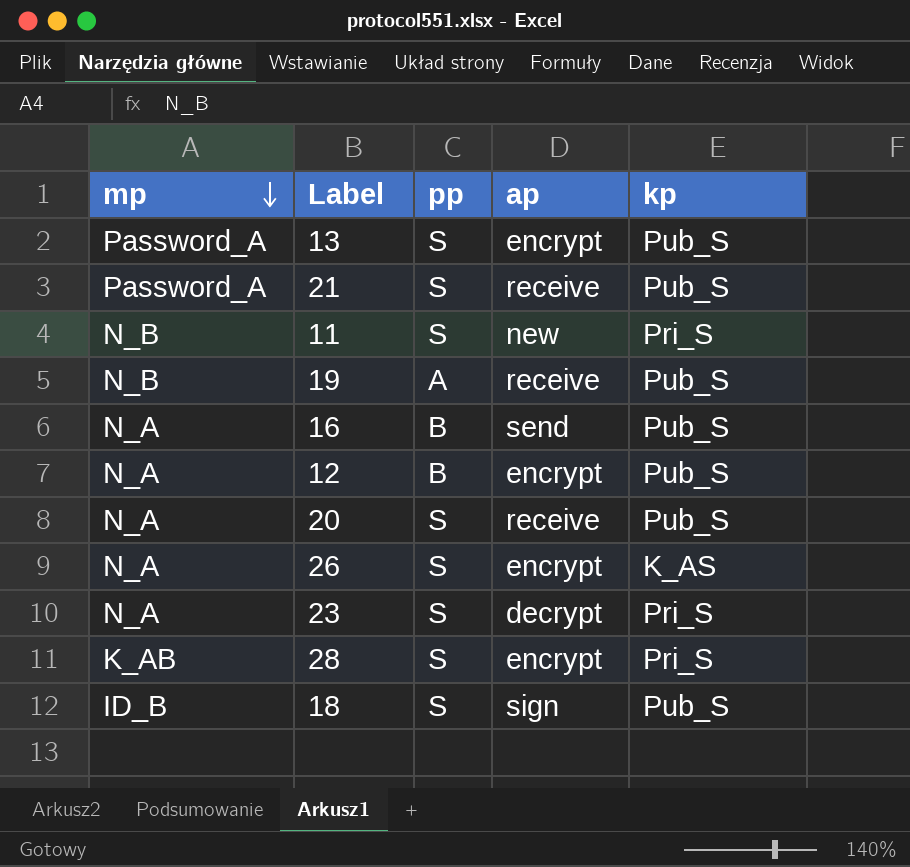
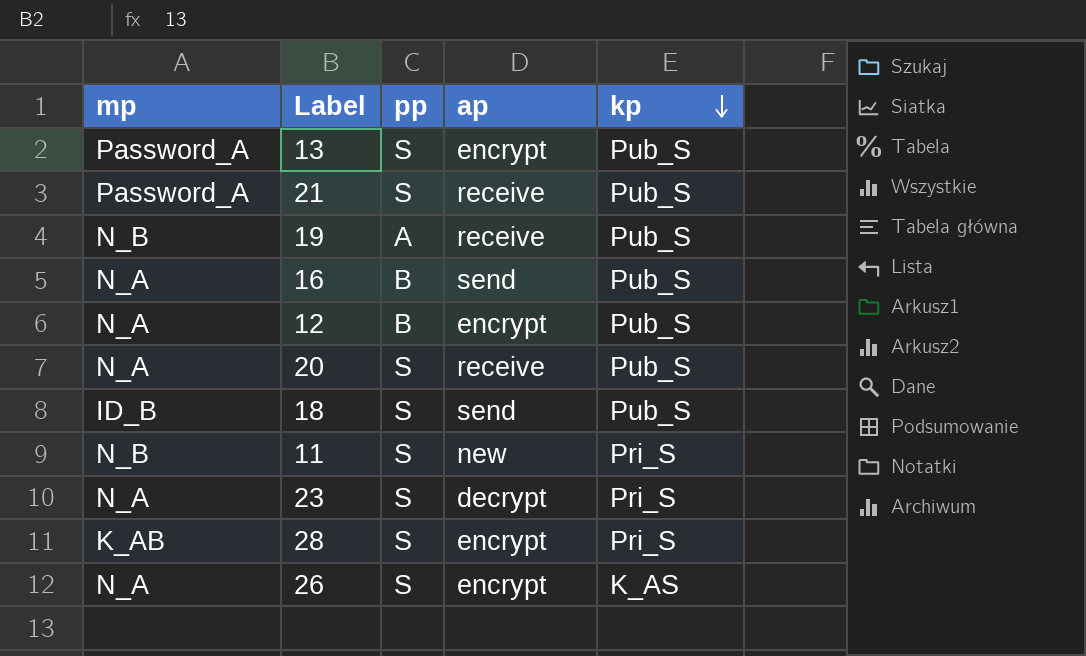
row order: mp descending -> kp descending
18 | ap: sign -> send

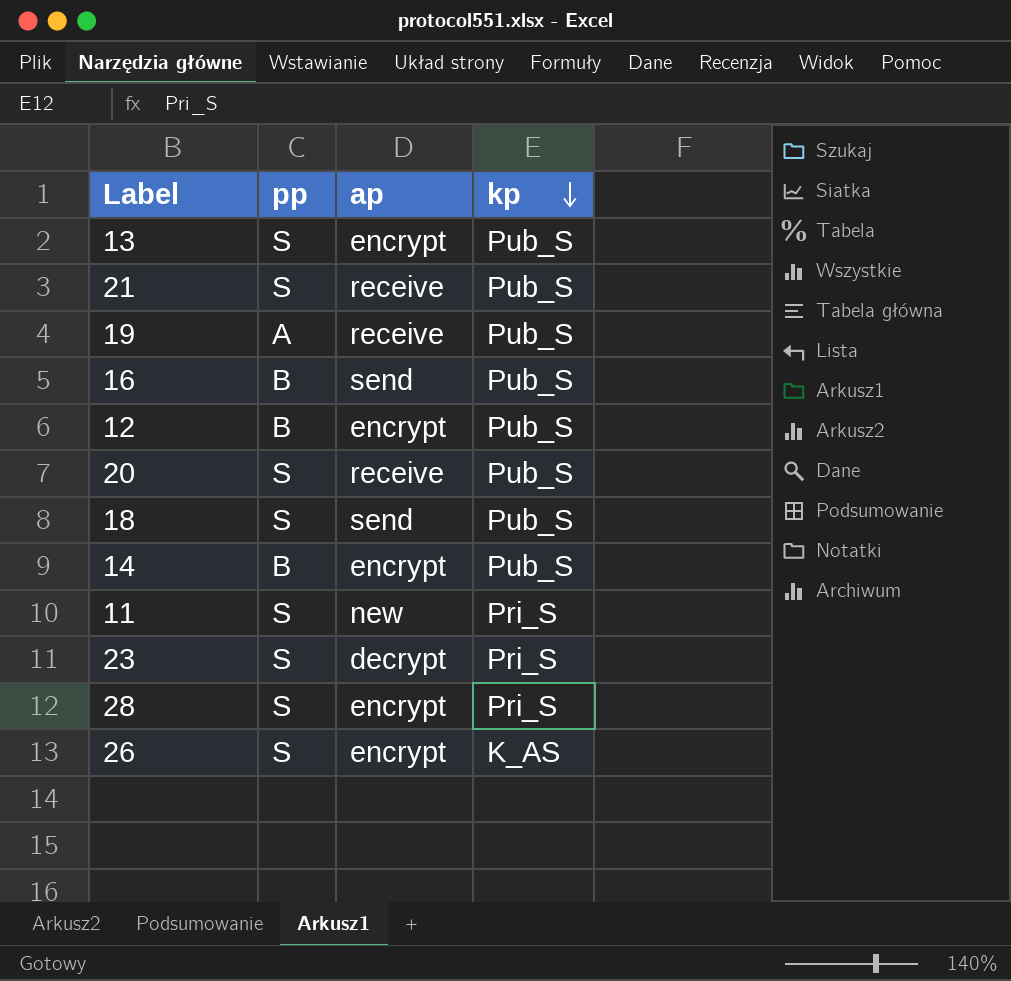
column mp | position: 1 -> none
row 14: none -> B | encrypt | Pub_S

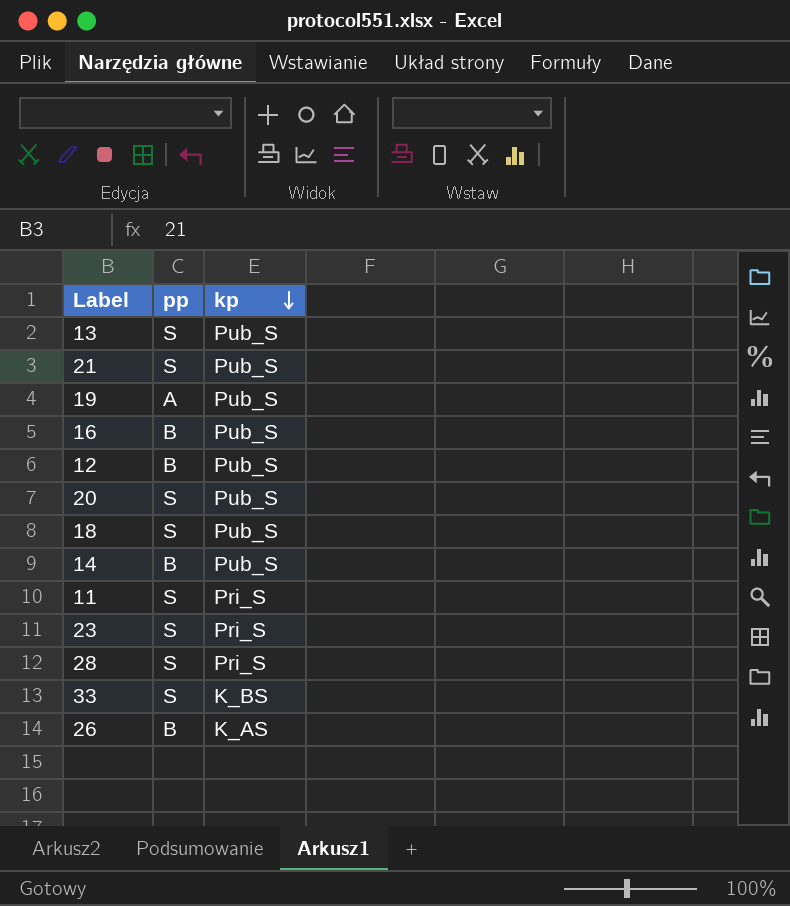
column ap | position: 3 -> none
row 33: none -> S | K_BS
26 | pp: S -> B

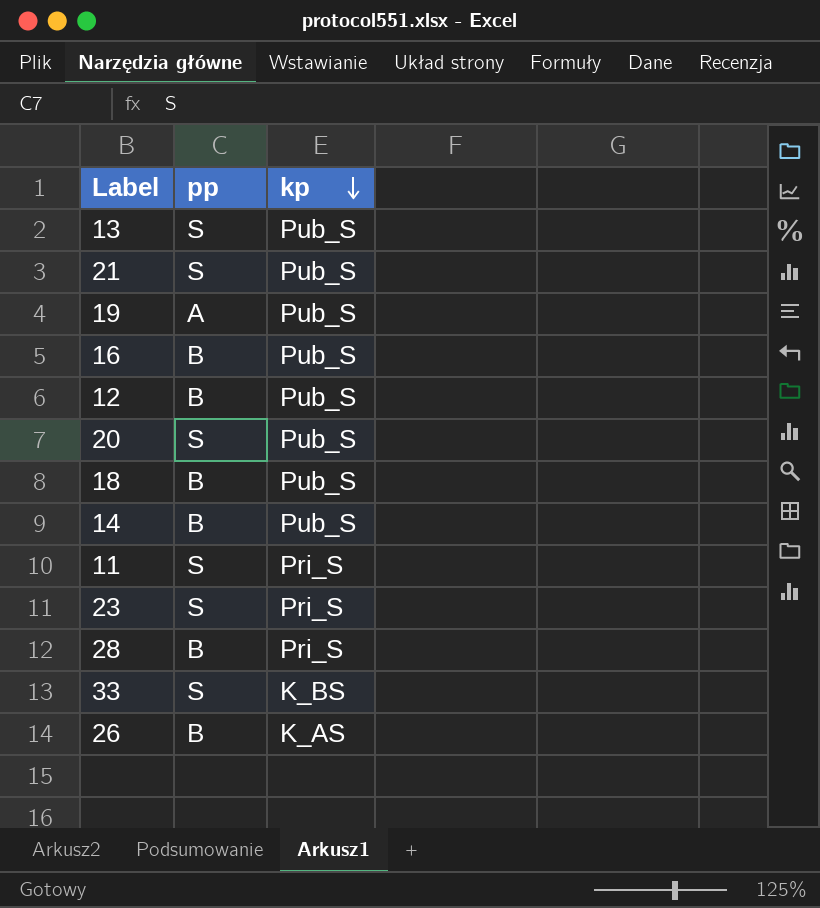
18 | pp: S -> B
28 | pp: S -> B

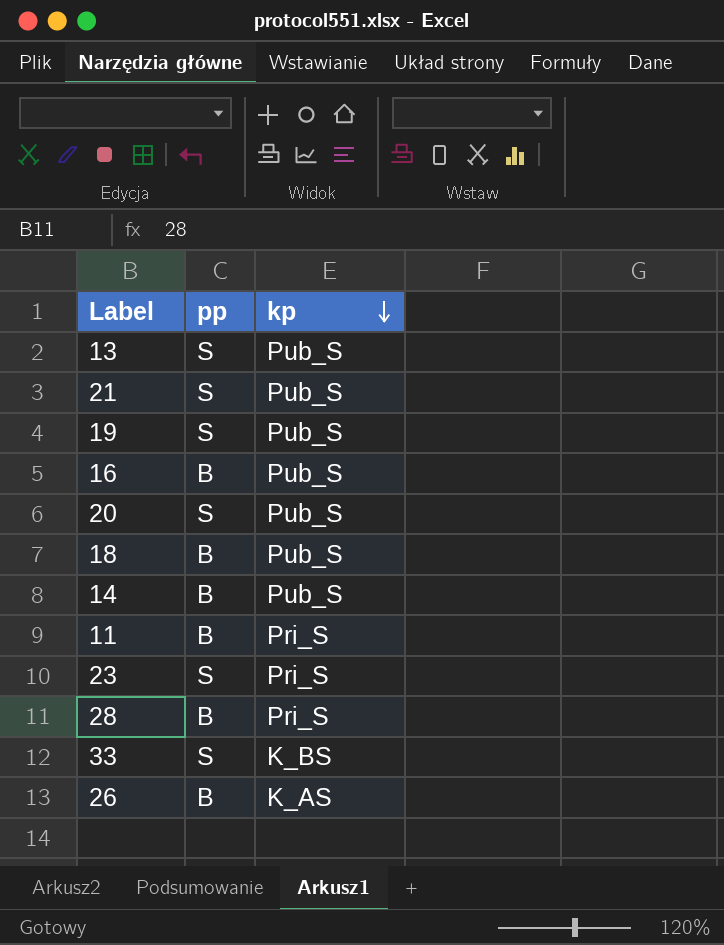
row 12: B | Pub_S -> none
19 | pp: A -> S
11 | pp: S -> B

